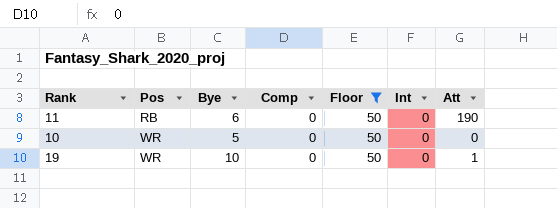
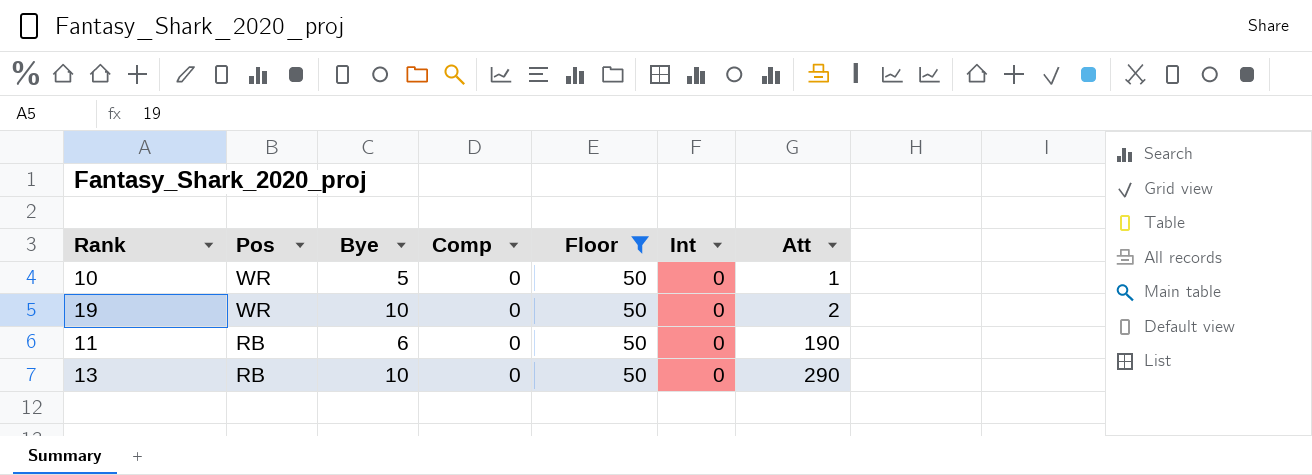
row order: Pos ascending -> Pos descending
10 | Att: 0 -> 1
19 | Att: 1 -> 2
row 13: none -> RB | 10 | 0 | 50 | 0 | 290

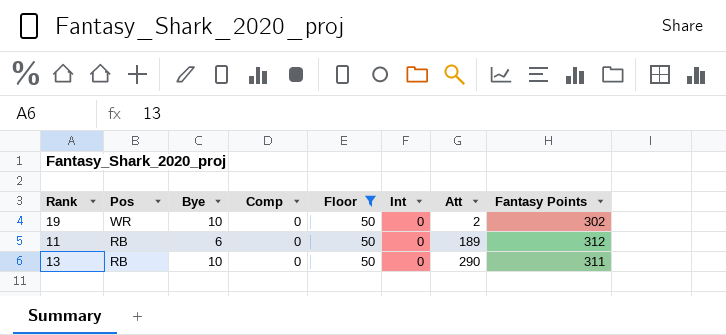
column Fantasy Points | position: none -> 8
row 10: WR | 5 | 0 | 50 | 0 | 1 -> none
11 | Att: 190 -> 189

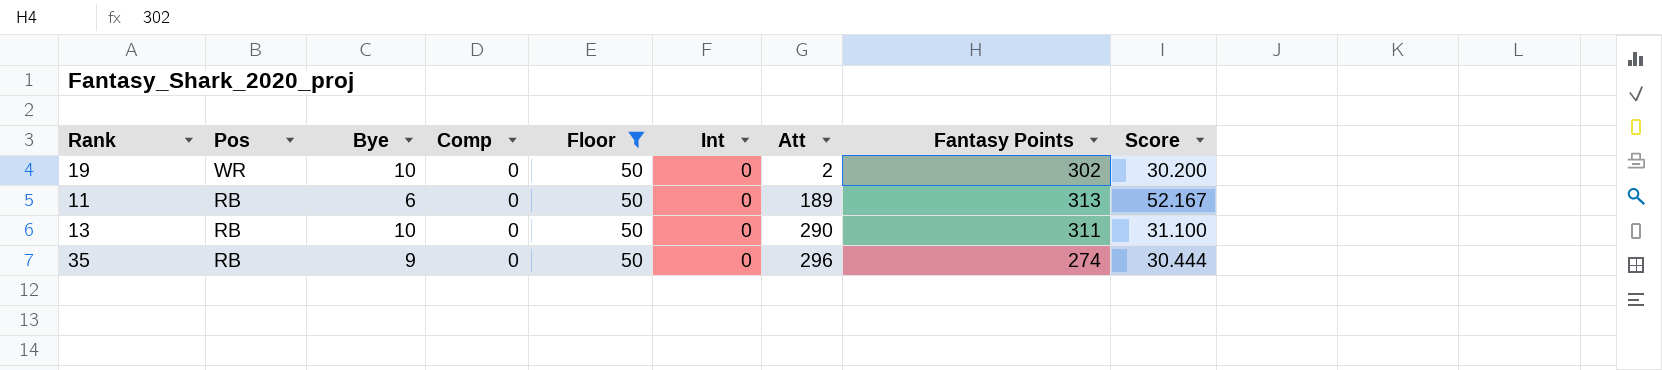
column Score | formula: none -> [Fantasy Points] / [Bye]
11 | Fantasy Points: 312 -> 313
row 35: none -> RB | 9 | 0 | 50 | 0 | 296 | 274 | 30.444

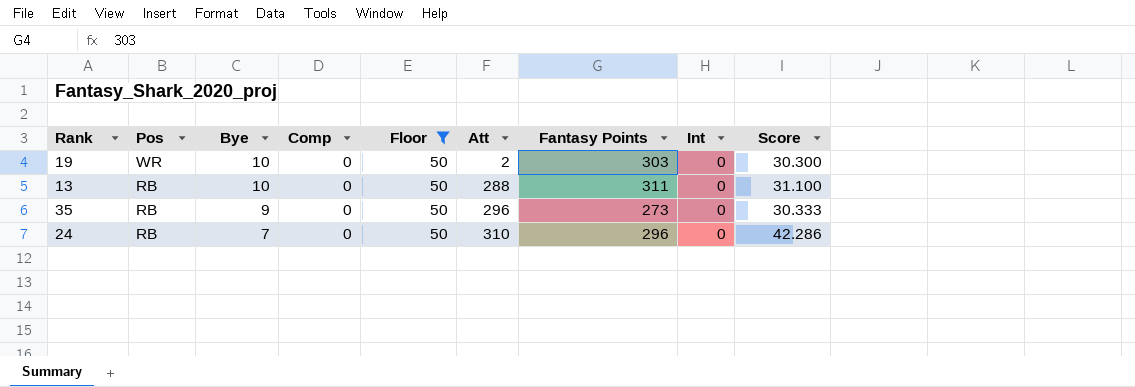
column Int | position: 6 -> 8
row 11: RB | 6 | 0 | 50 | 0 | 189 | 313 | 52.167 -> none
19 | Fantasy Points: 302 -> 303
19 | Score: 30.200 -> 30.300
13 | Att: 290 -> 288
35 | Fantasy Points: 274 -> 273
35 | Score: 30.444 -> 30.333
row 24: none -> RB | 7 | 0 | 50 | 310 | 296 | 0 | 42.286

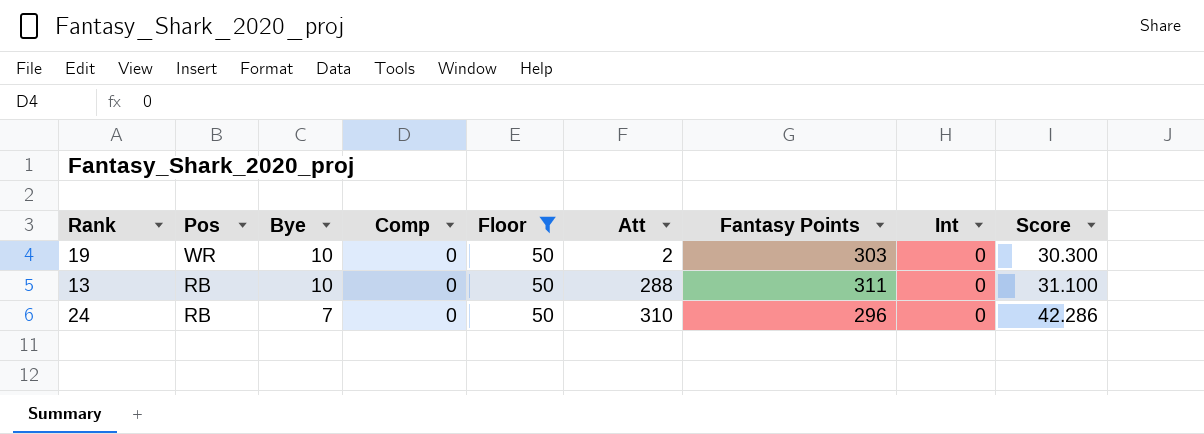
row 35: RB | 9 | 0 | 50 | 296 | 273 | 0 | 30.333 -> none

